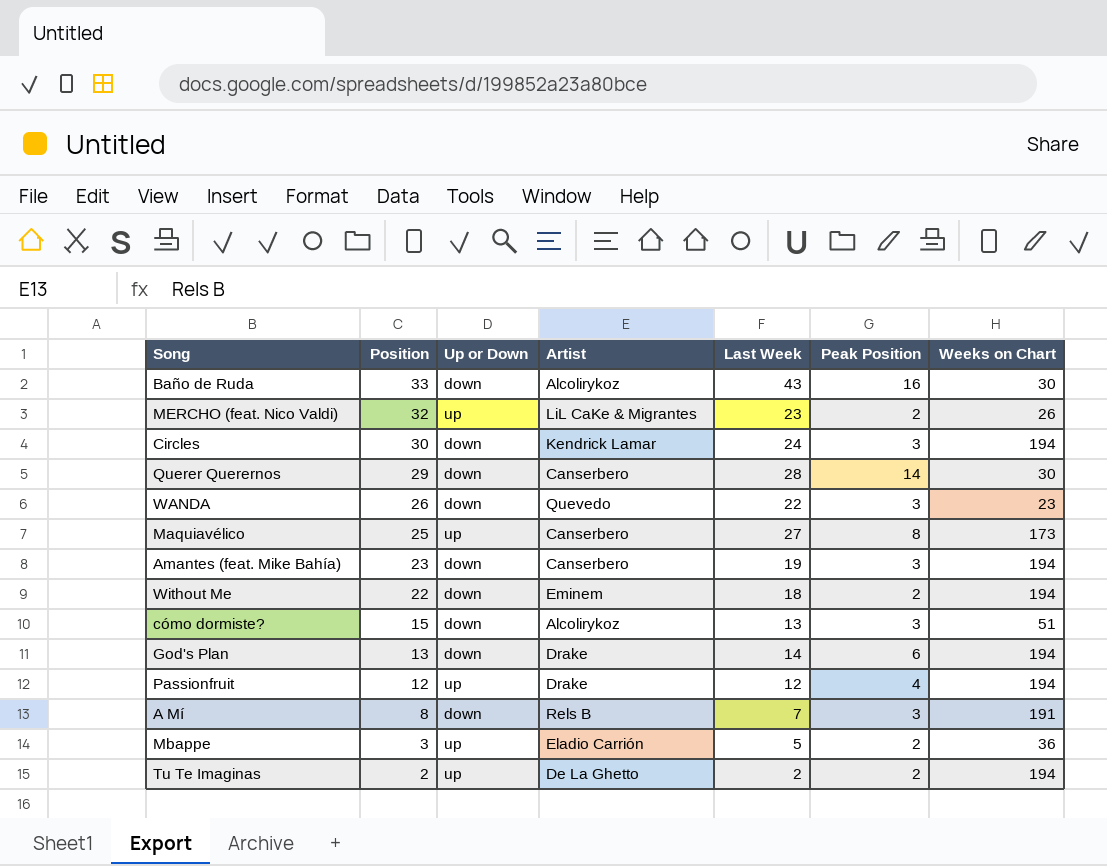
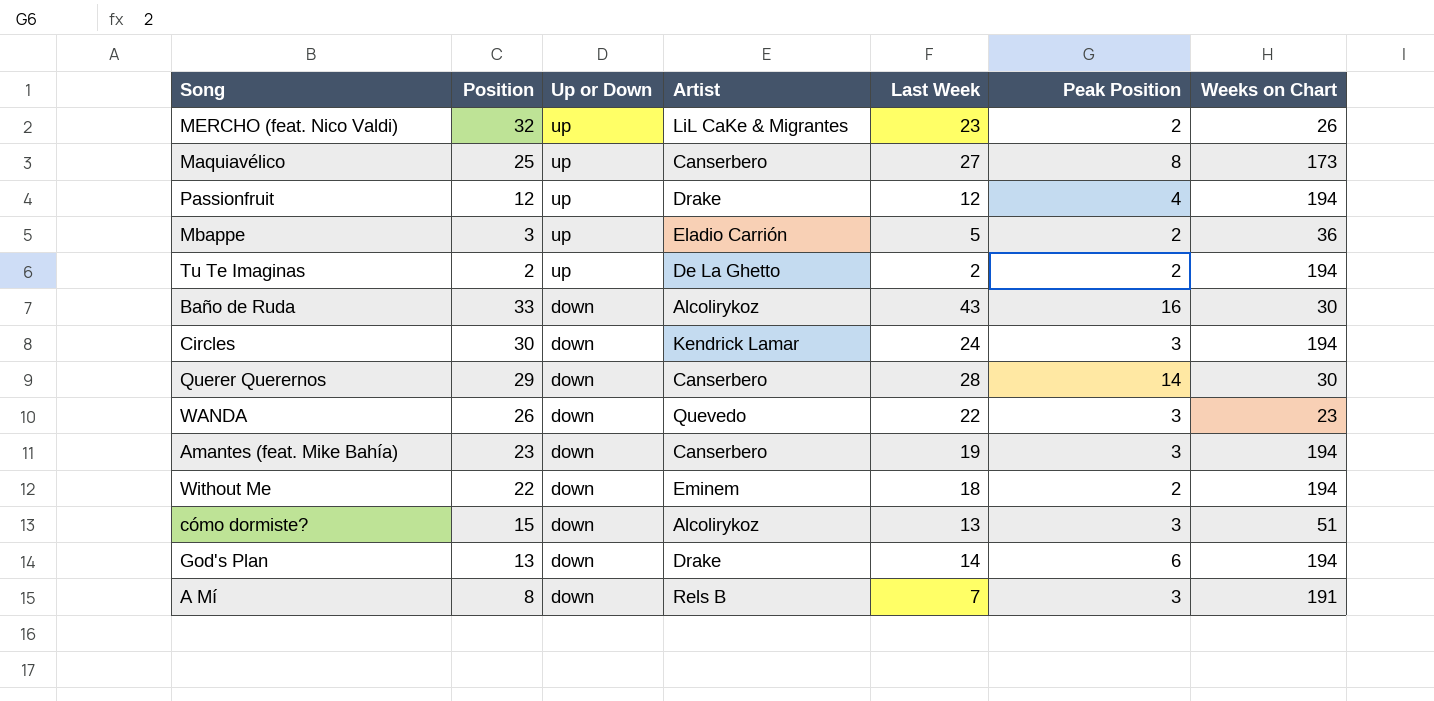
row order: Position descending -> Up or Down descending

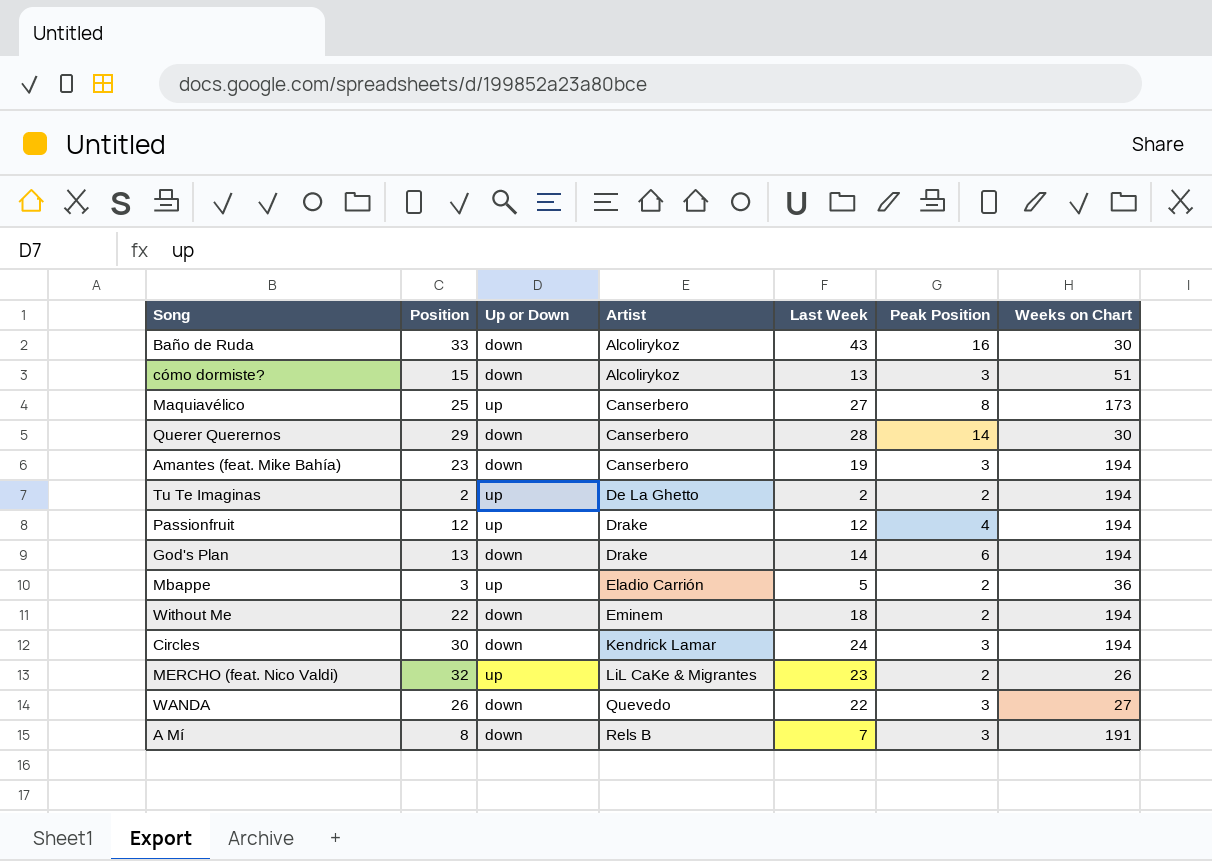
row order: Up or Down descending -> Artist ascending
WANDA | Weeks on Chart: 23 -> 27

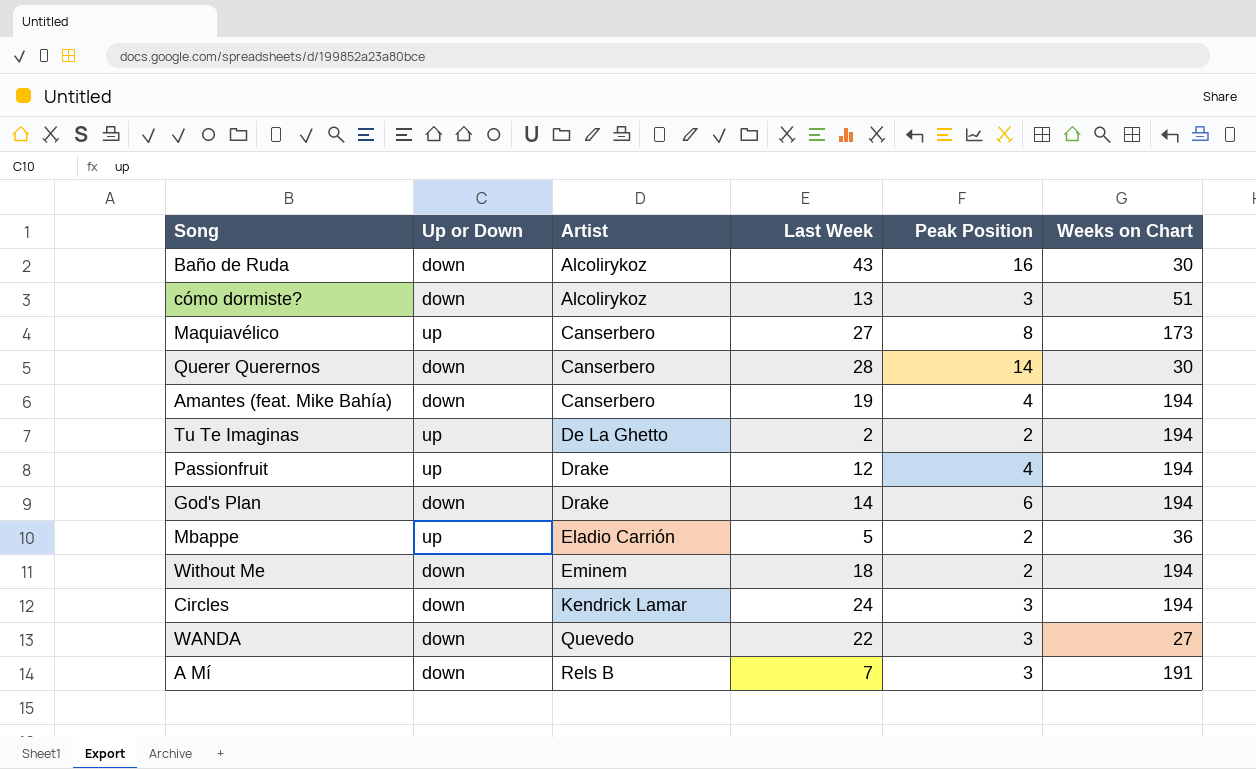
column Position | position: 2 -> none
row MERCHO (feat. Nico Valdi): 32 | up | LiL CaKe & Migrantes | 23 | 2 | 26 -> none
Amantes (feat. Mike Bahía) | Peak Position: 3 -> 4

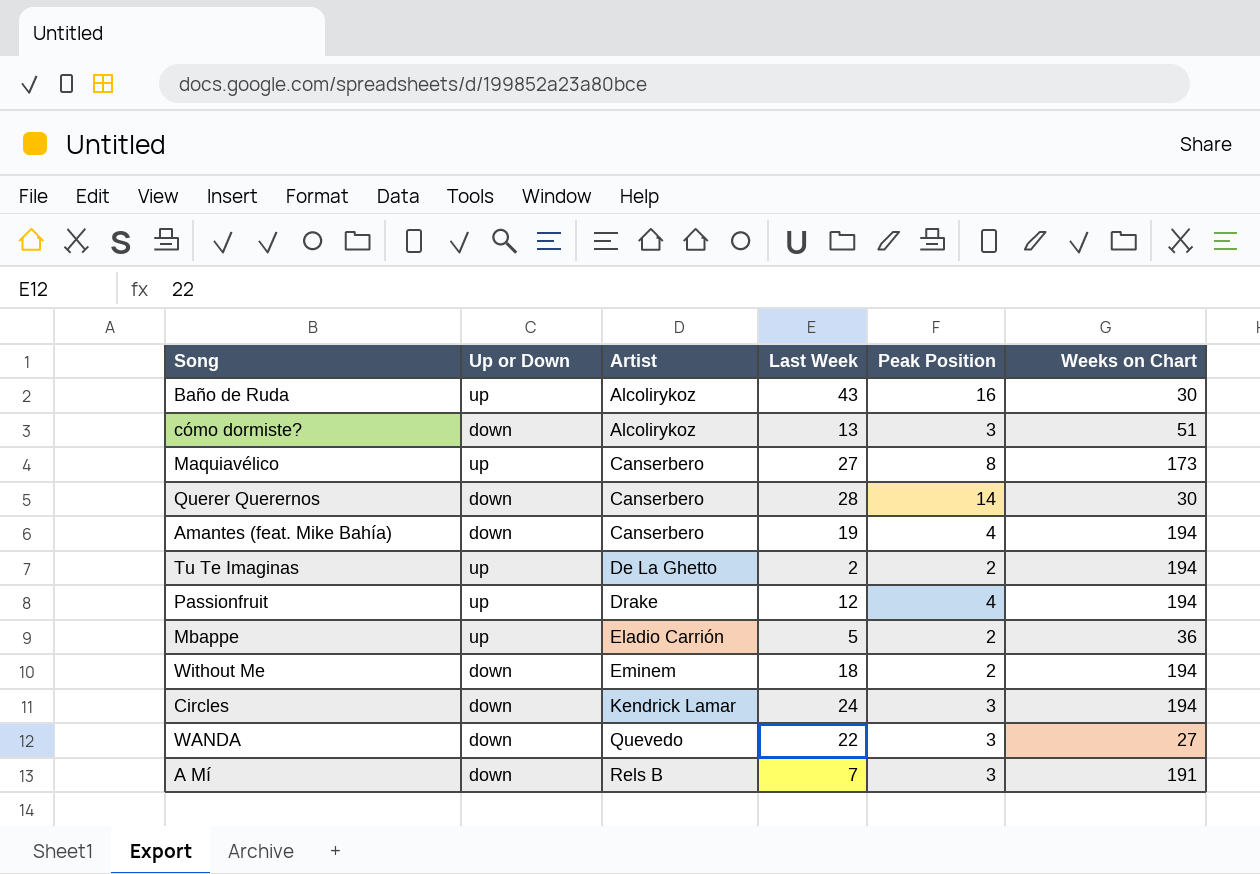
row God's Plan: down | Drake | 14 | 6 | 194 -> none
Baño de Ruda | Up or Down: down -> up

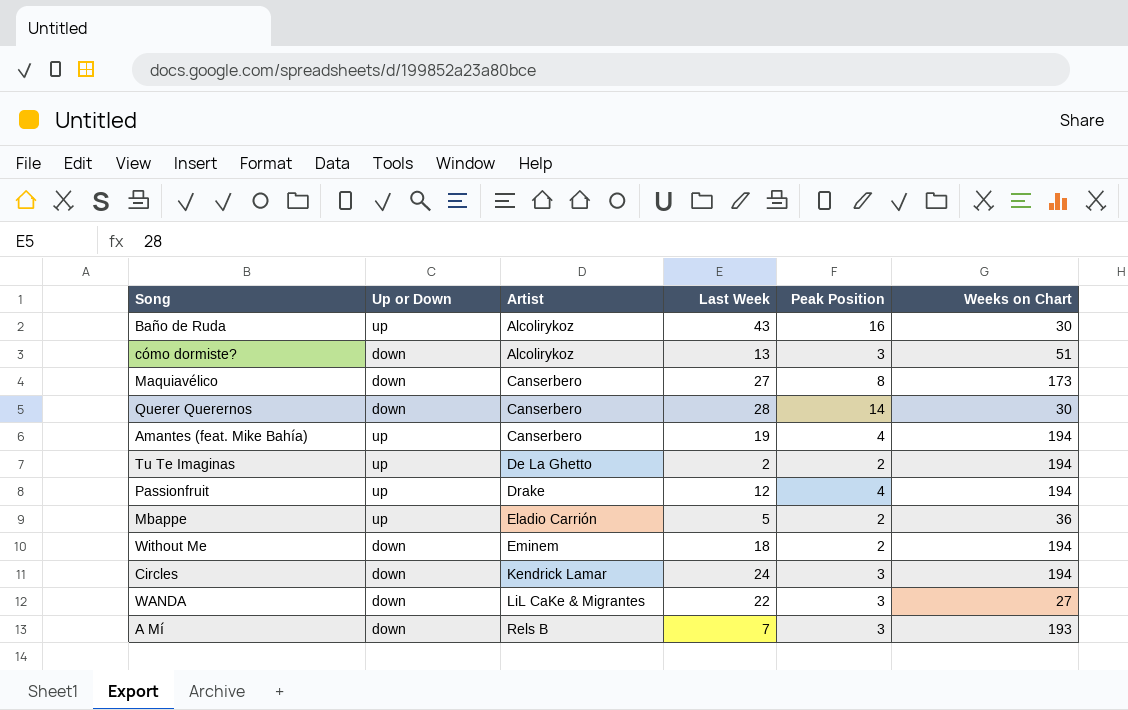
Maquiavélico | Up or Down: up -> down
Amantes (feat. Mike Bahía) | Up or Down: down -> up
WANDA | Artist: Quevedo -> LiL CaKe & Migrantes
A Mí | Weeks on Chart: 191 -> 193

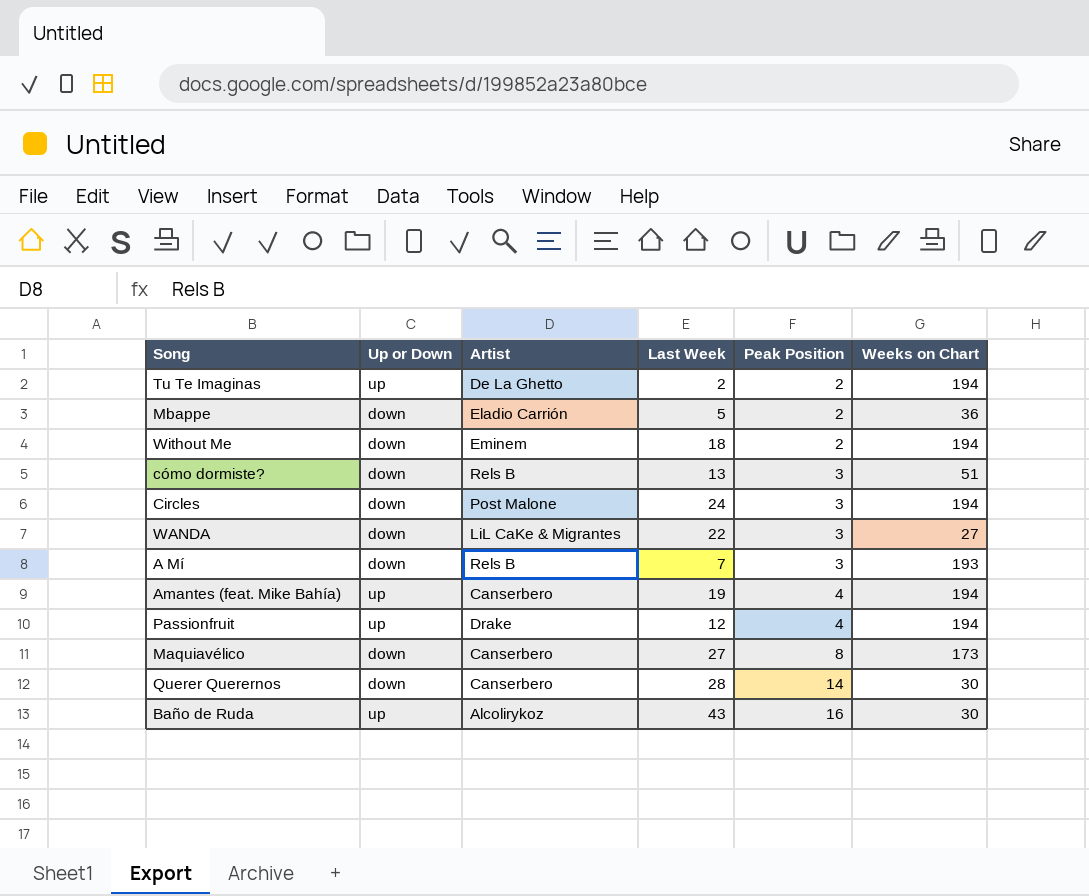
row order: Artist ascending -> Peak Position ascending
Mbappe | Up or Down: up -> down
cómo dormiste? | Artist: Alcolirykoz -> Rels B
Circles | Artist: Kendrick Lamar -> Post Malone

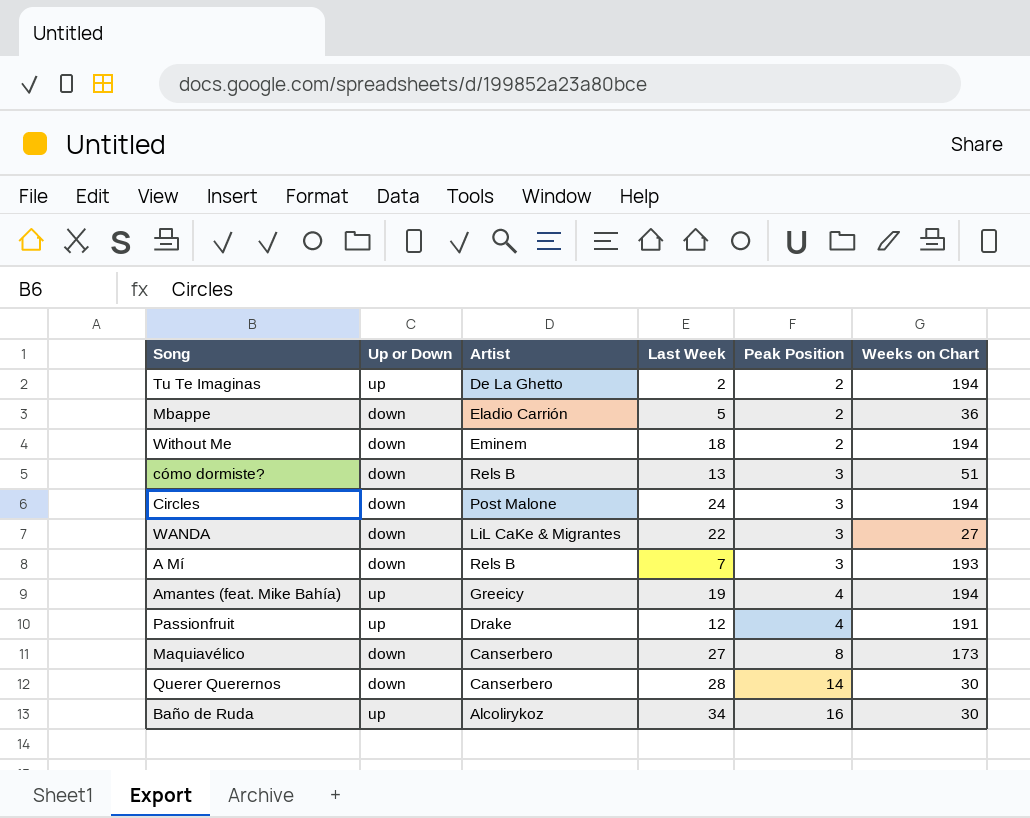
Amantes (feat. Mike Bahía) | Artist: Canserbero -> Greeicy
Passionfruit | Weeks on Chart: 194 -> 191
Baño de Ruda | Last Week: 43 -> 34

